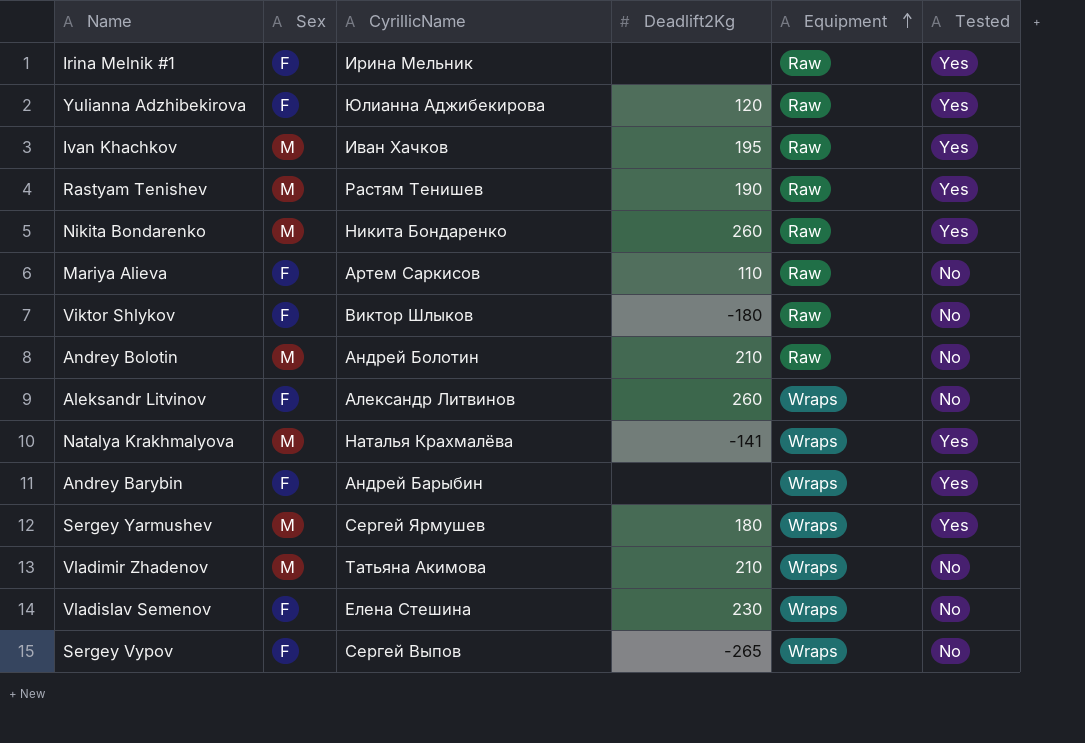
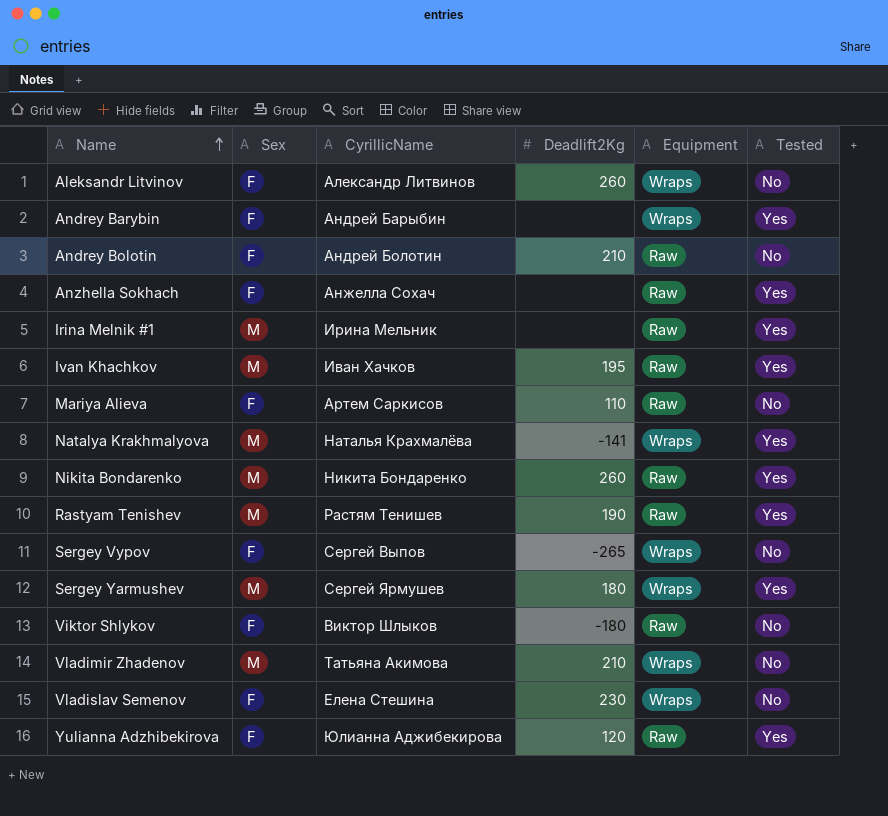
row order: Equipment ascending -> Name ascending
Andrey Bolotin | Sex: M -> F
row Anzhella Sokhach: none -> F | Анжелла Сохач | none | Raw | Yes
Irina Melnik #1 | Sex: F -> M

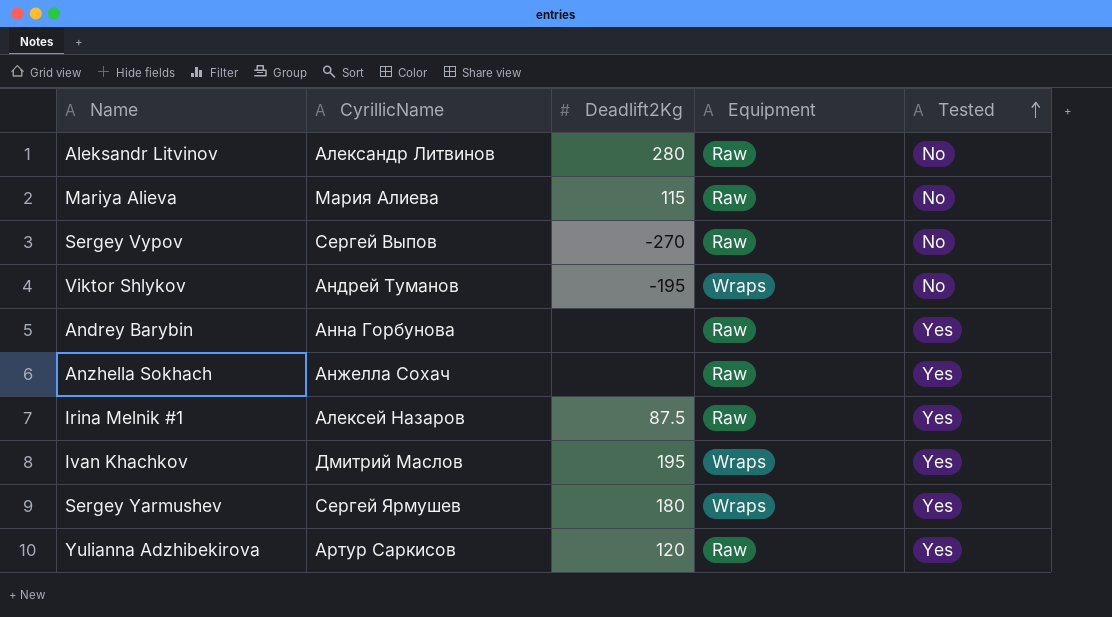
row order: Name ascending -> Tested ascending
column Sex | position: 2 -> none
row Andrey Bolotin: F | Андрей Болотин | 210 | Raw | No -> none
row Natalya Krakhmalyova: M | Наталья Крахмалёва | -141 | Wraps | Yes -> none
row Nikita Bondarenko: M | Никита Бондаренко | 260 | Raw | Yes -> none
row Rastyam Tenishev: M | Растям Тенишев | 190 | Raw | Yes -> none
row Vladimir Zhadenov: M | Татьяна Акимова | 210 | Wraps | No -> none
row Vladislav Semenov: F | Елена Стешина | 230 | Wraps | No -> none
Aleksandr Litvinov | Deadlift2Kg: 260 -> 280
Aleksandr Litvinov | Equipment: Wraps -> Raw
Mariya Alieva | CyrillicName: Артем Саркисов -> Мария Алиева
Mariya Alieva | Deadlift2Kg: 110 -> 115
Sergey Vypov | Deadlift2Kg: -265 -> -270
Sergey Vypov | Equipment: Wraps -> Raw
Viktor Shlykov | CyrillicName: Виктор Шлыков -> Андрей Туманов
Viktor Shlykov | Deadlift2Kg: -180 -> -195
Viktor Shlykov | Equipment: Raw -> Wraps
Andrey Barybin | CyrillicName: Андрей Барыбин -> Анна Горбунова
Andrey Barybin | Equipment: Wraps -> Raw
Irina Melnik #1 | CyrillicName: Ирина Мельник -> Алексей Назаров
Irina Melnik #1 | Deadlift2Kg: none -> 87.5
Ivan Khachkov | CyrillicName: Иван Хачков -> Дмитрий Маслов
Ivan Khachkov | Equipment: Raw -> Wraps
Yulianna Adzhibekirova | CyrillicName: Юлианна Аджибекирова -> Артур Саркисов

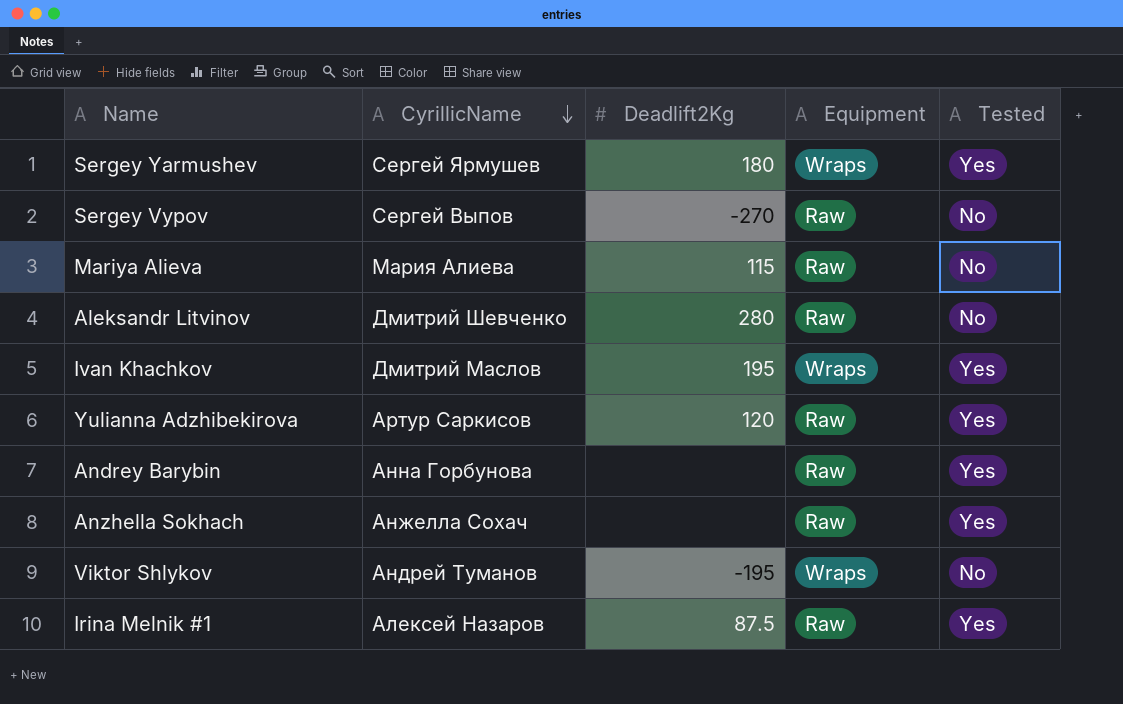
row order: Tested ascending -> CyrillicName descending
Aleksandr Litvinov | CyrillicName: Александр Литвинов -> Дмитрий Шевченко

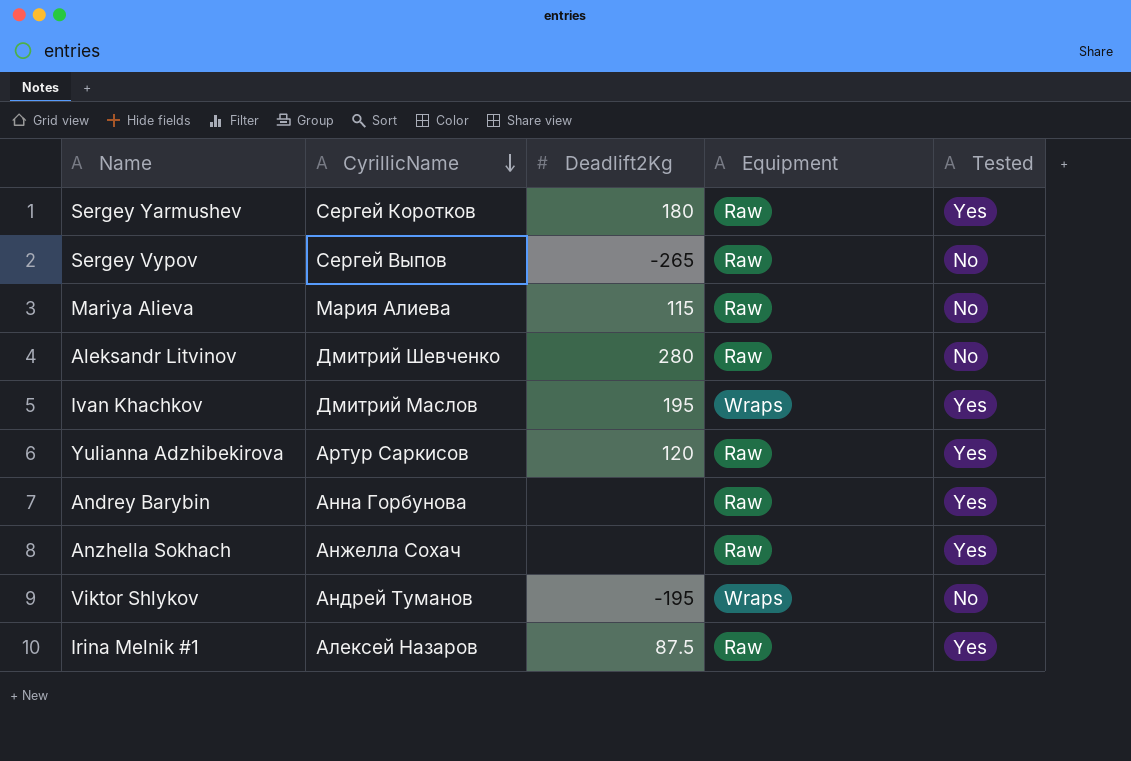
Sergey Yarmushev | CyrillicName: Сергей Ярмушев -> Сергей Коротков
Sergey Yarmushev | Equipment: Wraps -> Raw
Sergey Vypov | Deadlift2Kg: -270 -> -265

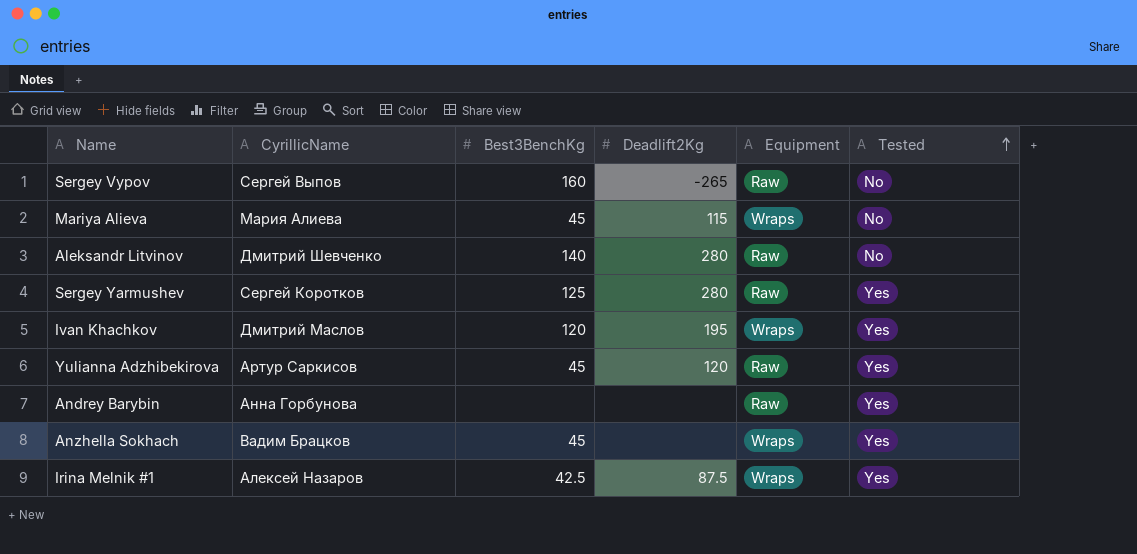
row order: CyrillicName descending -> Tested ascending
column Best3BenchKg | position: none -> 3
row Viktor Shlykov: Андрей Туманов | -195 | Wraps | No -> none
Mariya Alieva | Equipment: Raw -> Wraps
Sergey Yarmushev | Deadlift2Kg: 180 -> 280
Anzhella Sokhach | CyrillicName: Анжелла Сохач -> Вадим Брацков
Anzhella Sokhach | Equipment: Raw -> Wraps
Irina Melnik #1 | Equipment: Raw -> Wraps

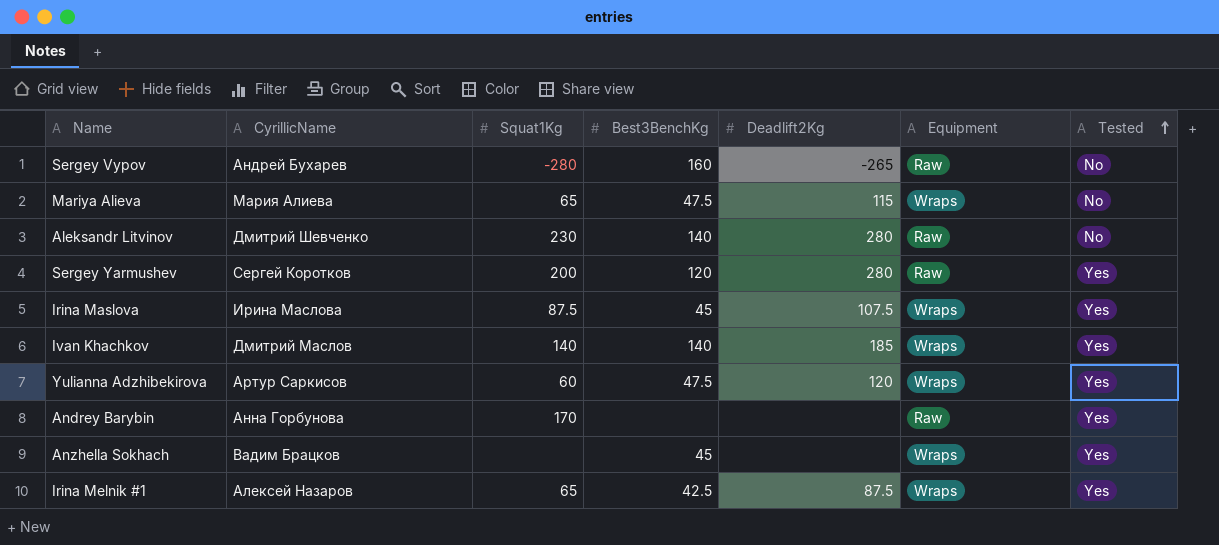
column Squat1Kg | position: none -> 3
Sergey Vypov | CyrillicName: Сергей Выпов -> Андрей Бухарев
Mariya Alieva | Best3BenchKg: 45 -> 47.5
Sergey Yarmushev | Best3BenchKg: 125 -> 120
row Irina Maslova: none -> Ирина Маслова | 87.5 | 45 | 107.5 | Wraps | Yes
Ivan Khachkov | Best3BenchKg: 120 -> 140
Ivan Khachkov | Deadlift2Kg: 195 -> 185
Yulianna Adzhibekirova | Best3BenchKg: 45 -> 47.5
Yulianna Adzhibekirova | Equipment: Raw -> Wraps

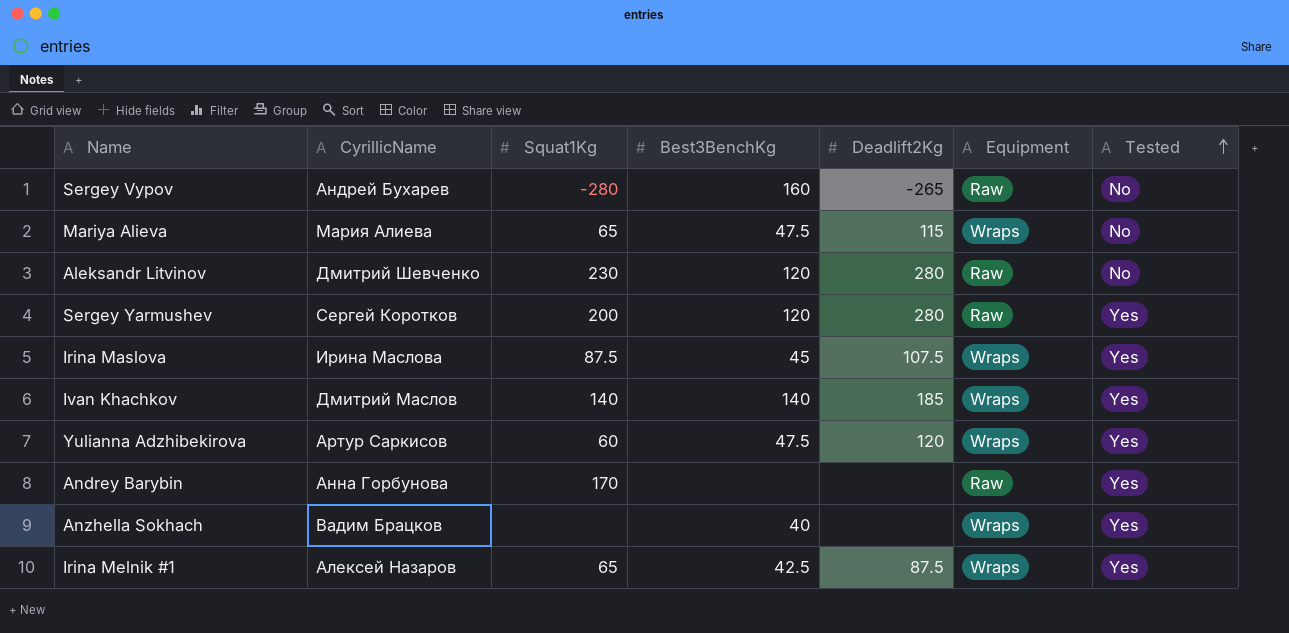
Aleksandr Litvinov | Best3BenchKg: 140 -> 120
Anzhella Sokhach | Best3BenchKg: 45 -> 40

